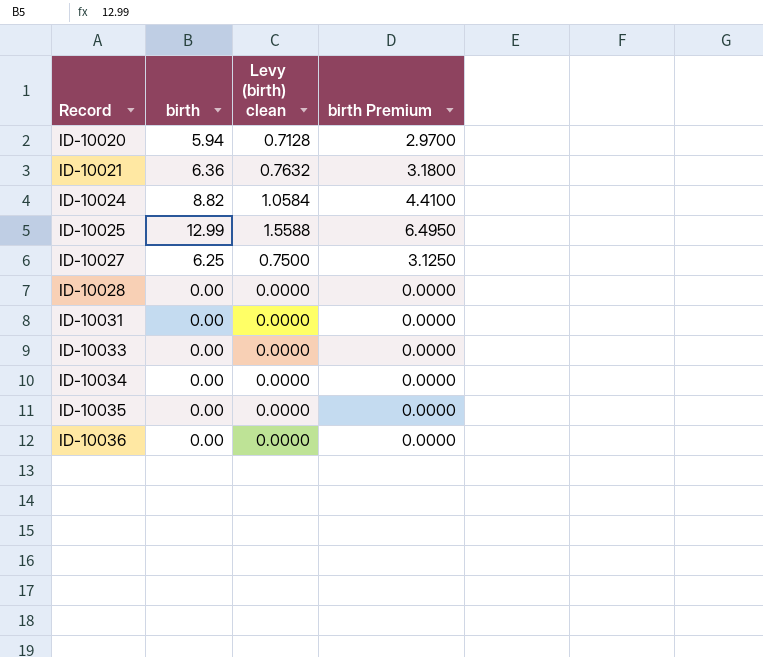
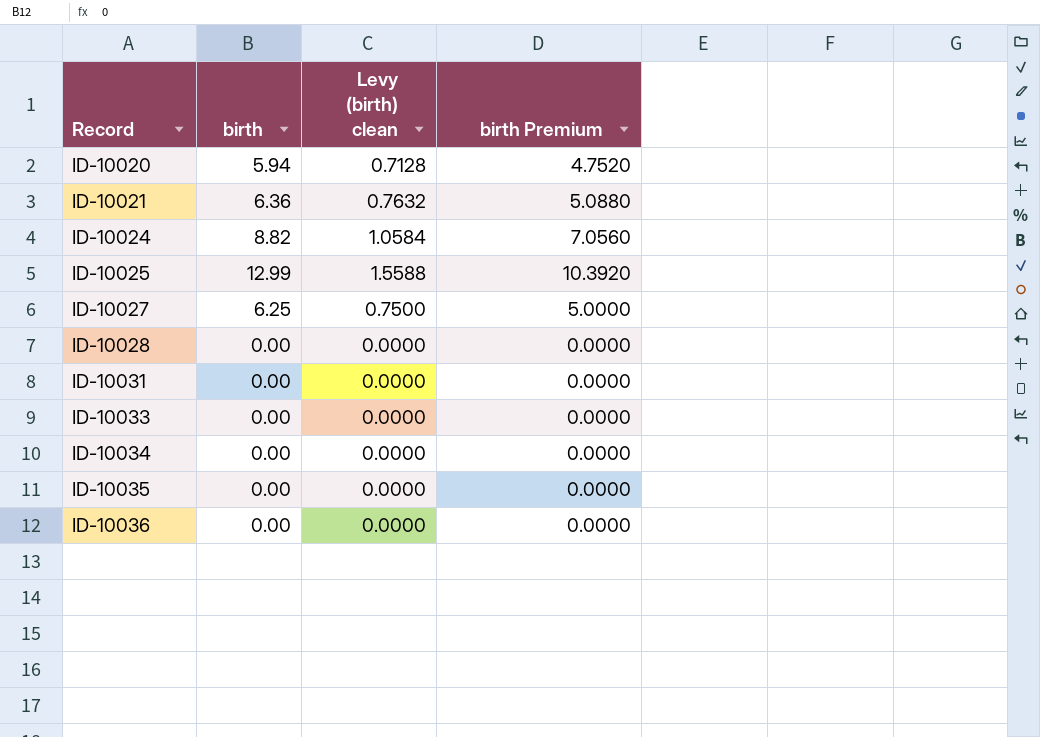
column birth Premium | formula: [birth] * 0.5 -> [birth] * 0.8

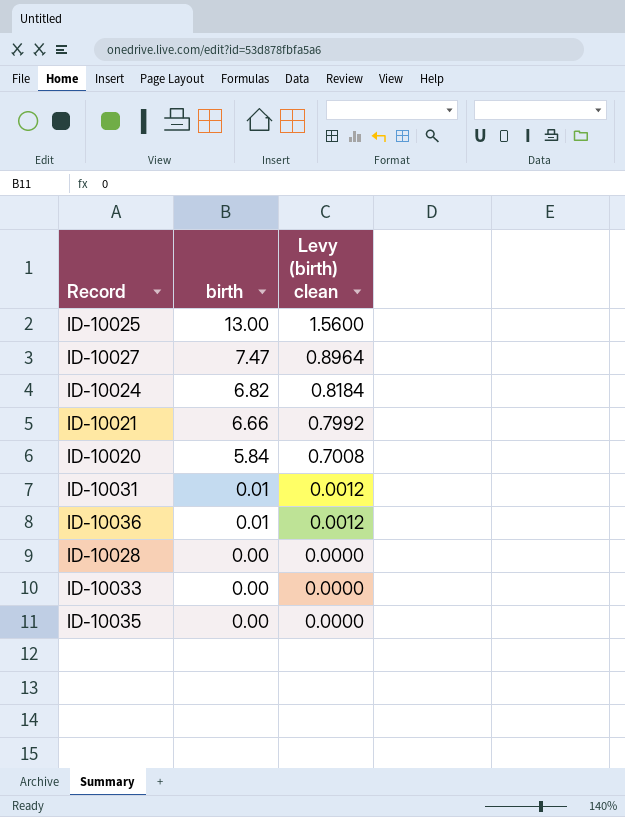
row order: Record ascending -> birth descending
column birth Premium | formula: [birth] * 0.8 -> none
row ID-10034: 0.00 | 0.0000 | 0.0000 -> none
ID-10025 | birth: 12.99 -> 13.00
ID-10025 | Levy (birth) clean: 1.5588 -> 1.5600
ID-10027 | birth: 6.25 -> 7.47
ID-10027 | Levy (birth) clean: 0.7500 -> 0.8964
ID-10024 | birth: 8.82 -> 6.82
ID-10024 | Levy (birth) clean: 1.0584 -> 0.8184
ID-10021 | birth: 6.36 -> 6.66
ID-10021 | Levy (birth) clean: 0.7632 -> 0.7992
ID-10020 | birth: 5.94 -> 5.84
ID-10020 | Levy (birth) clean: 0.7128 -> 0.7008
ID-10031 | birth: 0.00 -> 0.01
ID-10031 | Levy (birth) clean: 0.0000 -> 0.0012
ID-10036 | birth: 0.00 -> 0.01
ID-10036 | Levy (birth) clean: 0.0000 -> 0.0012

